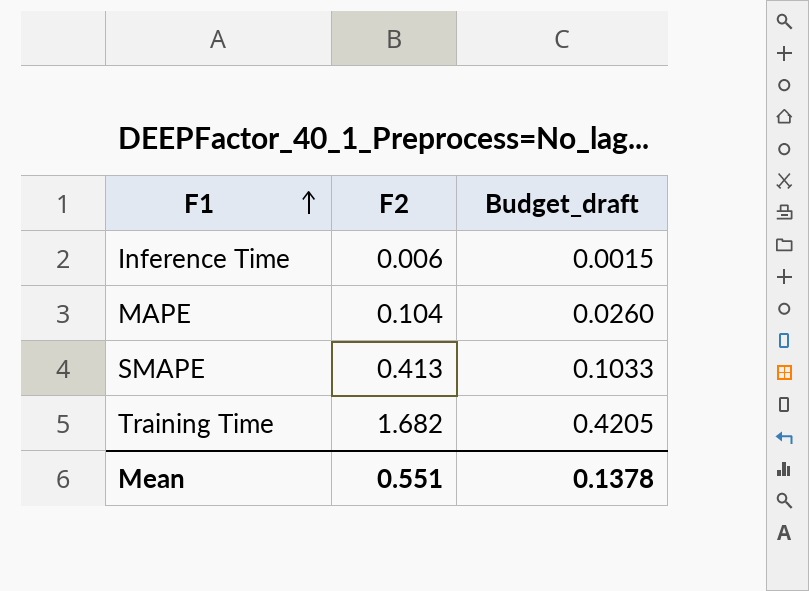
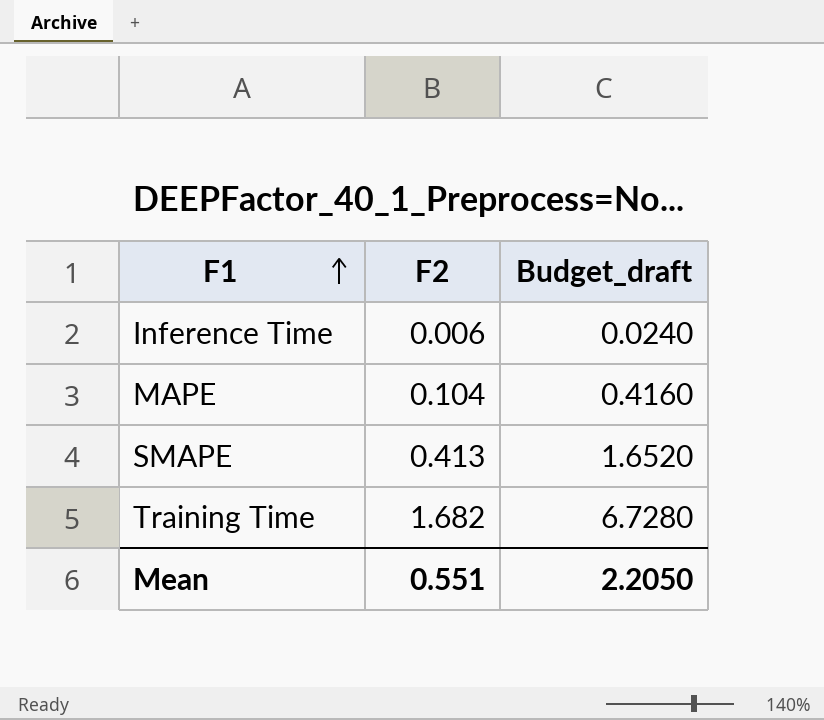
column Budget_draft | formula: [F2] * 0.25 -> [F2] * 4
Mean | Budget_draft: 0.1378 -> 2.2050

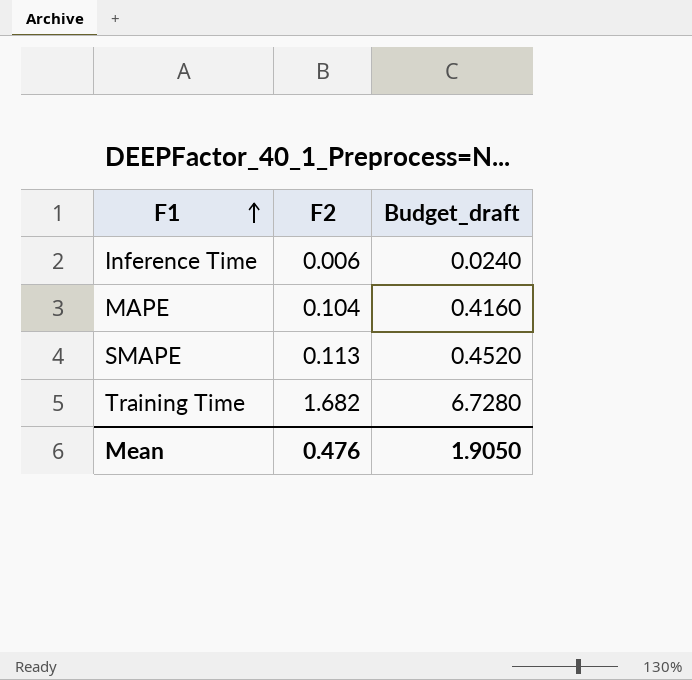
SMAPE | F2: 0.413 -> 0.113
SMAPE | Budget_draft: 1.6520 -> 0.4520
Mean | F2: 0.551 -> 0.476
Mean | Budget_draft: 2.2050 -> 1.9050

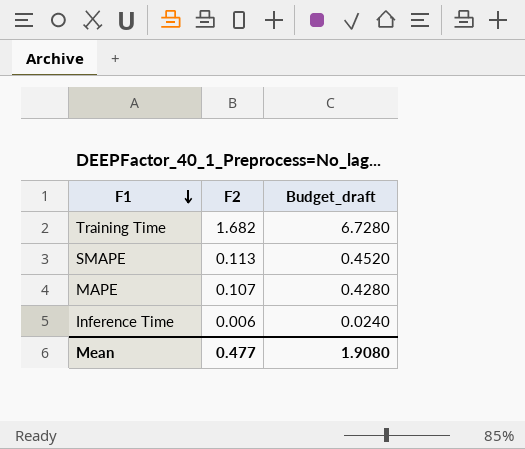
row order: F1 ascending -> F1 descending
MAPE | F2: 0.104 -> 0.107
MAPE | Budget_draft: 0.4160 -> 0.4280
Mean | F2: 0.476 -> 0.477
Mean | Budget_draft: 1.9050 -> 1.9080

